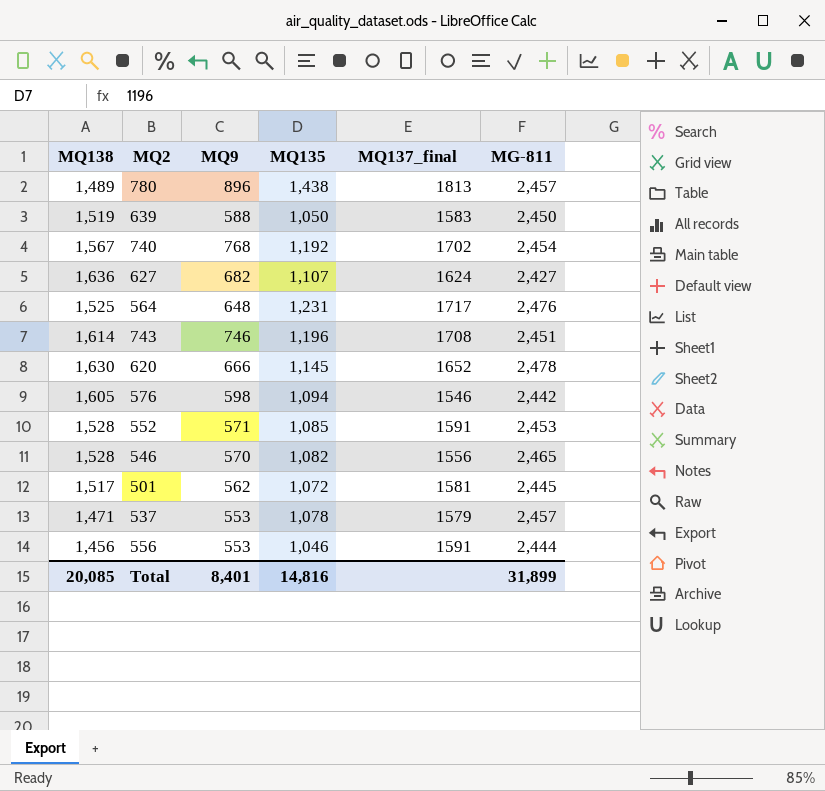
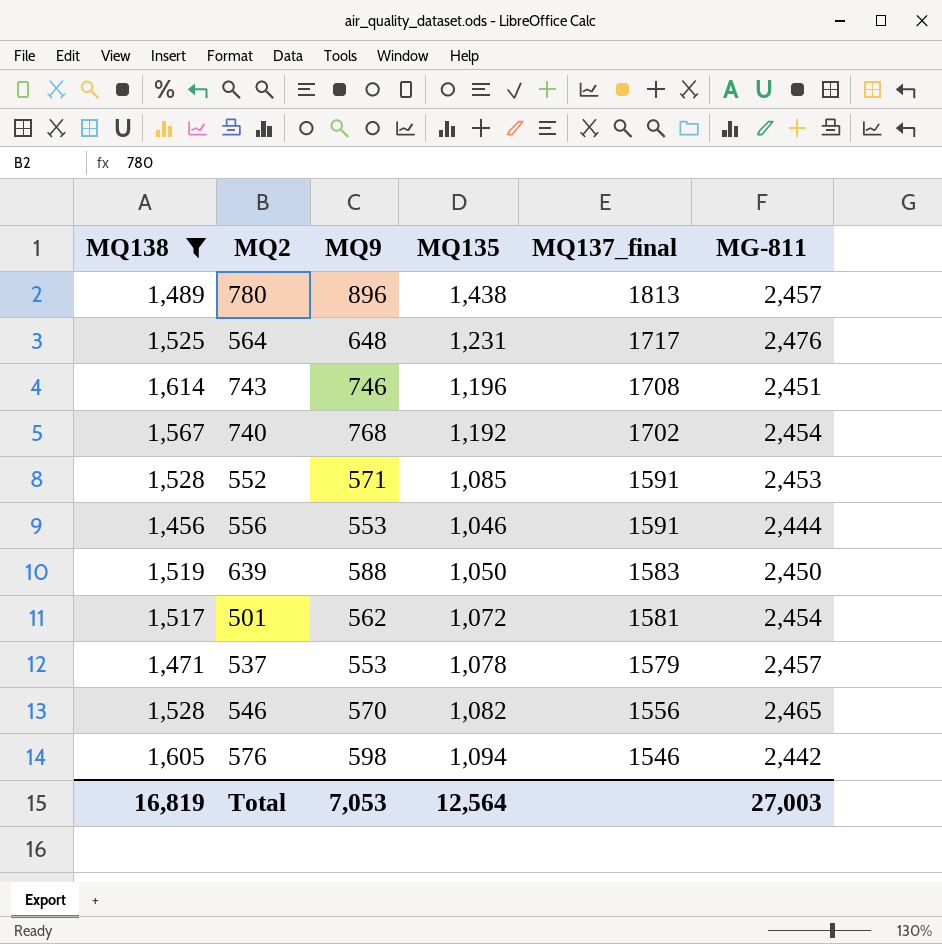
filter: none -> MQ138 <= 1,614
row order: none -> MQ137_final descending
501 | MG-811: 2,445 -> 2,454
Total | MQ138: 20,085 -> 16,819
Total | MQ9: 8,401 -> 7,053
Total | MQ135: 14,816 -> 12,564
Total | MG-811: 31,899 -> 27,003

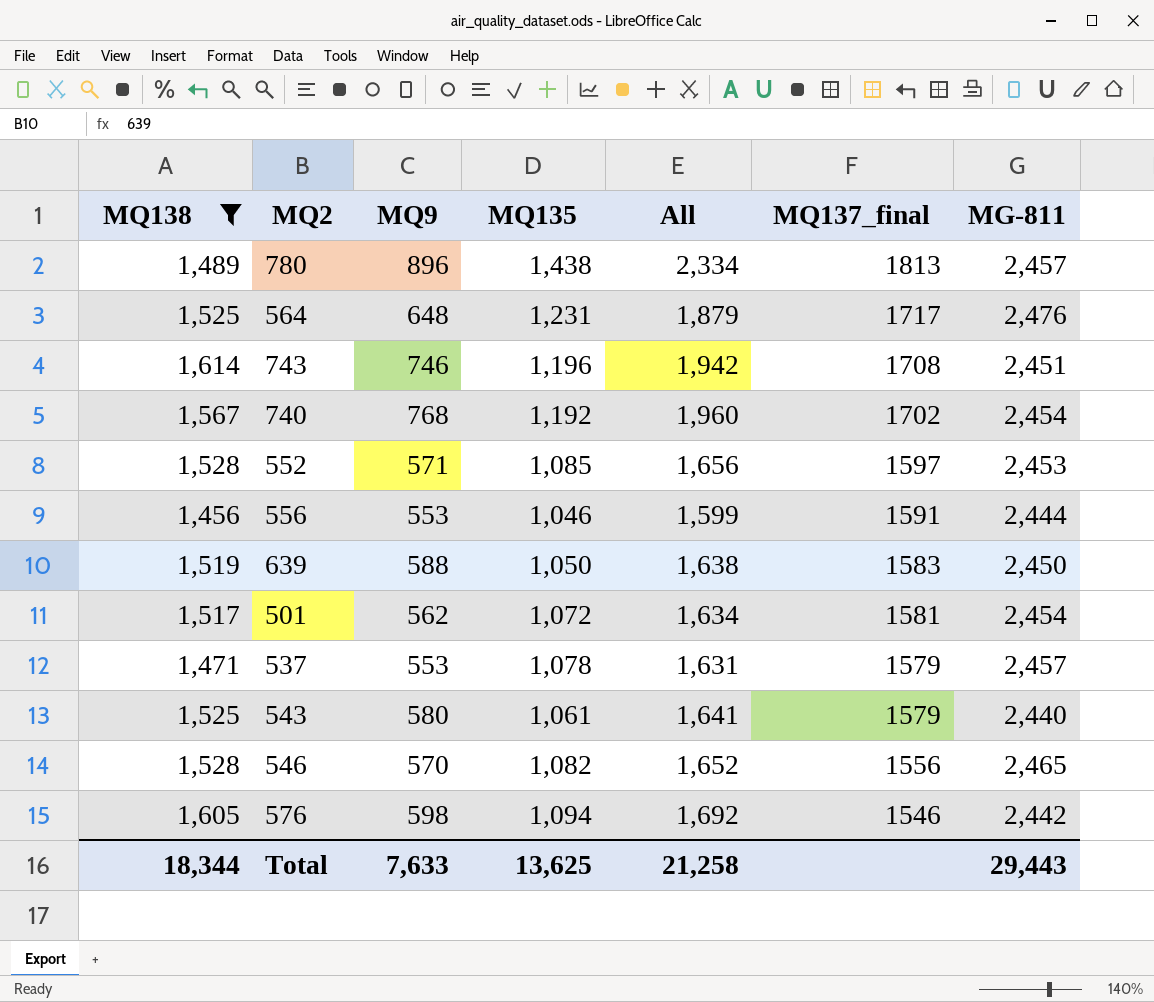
column All | formula: none -> [MQ9] + [MQ135]
552 | MQ137_final: 1591 -> 1597
row 543: none -> 1,525 | 580 | 1,061 | 1,641 | 1579 | 2,440
Total | MQ138: 16,819 -> 18,344
Total | MQ9: 7,053 -> 7,633
Total | MQ135: 12,564 -> 13,625
Total | MG-811: 27,003 -> 29,443

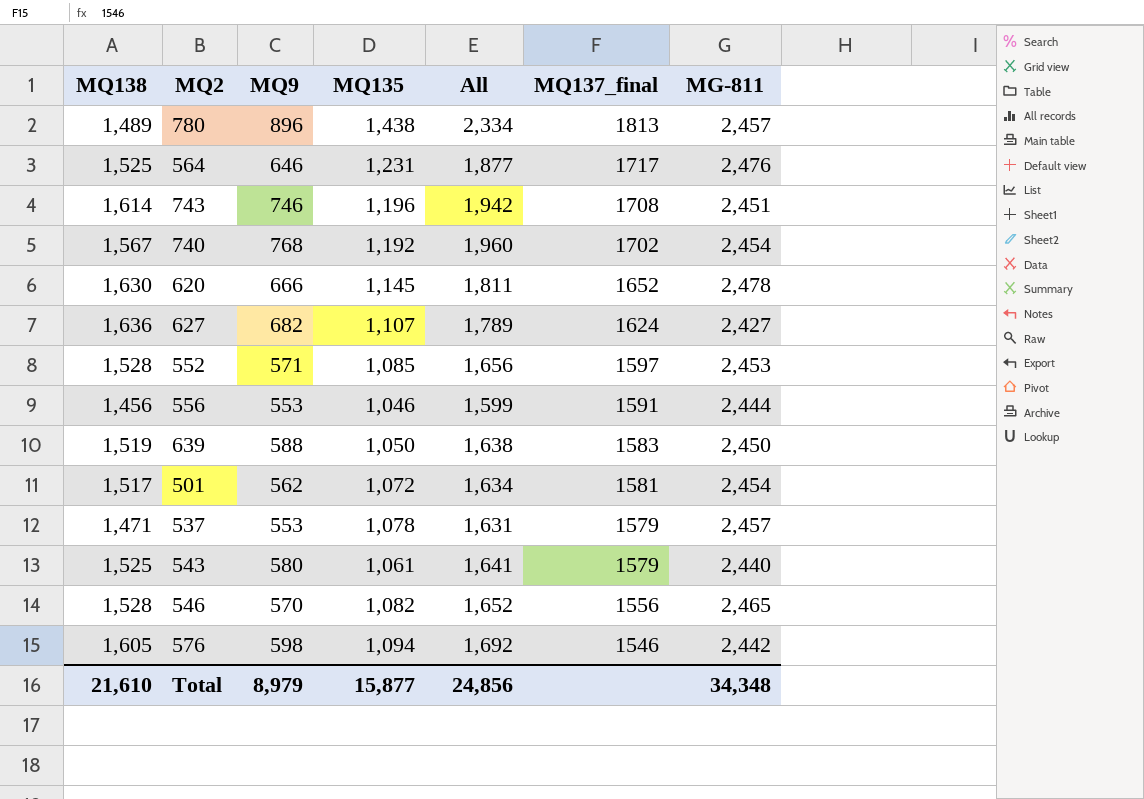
filter: MQ138 <= 1,614 -> none
564 | MQ9: 648 -> 646
564 | All: 1,879 -> 1,877
Total | MQ138: 18,344 -> 21,610
Total | MQ9: 7,633 -> 8,979
Total | MQ135: 13,625 -> 15,877
Total | All: 21,258 -> 24,856
Total | MG-811: 29,443 -> 34,348

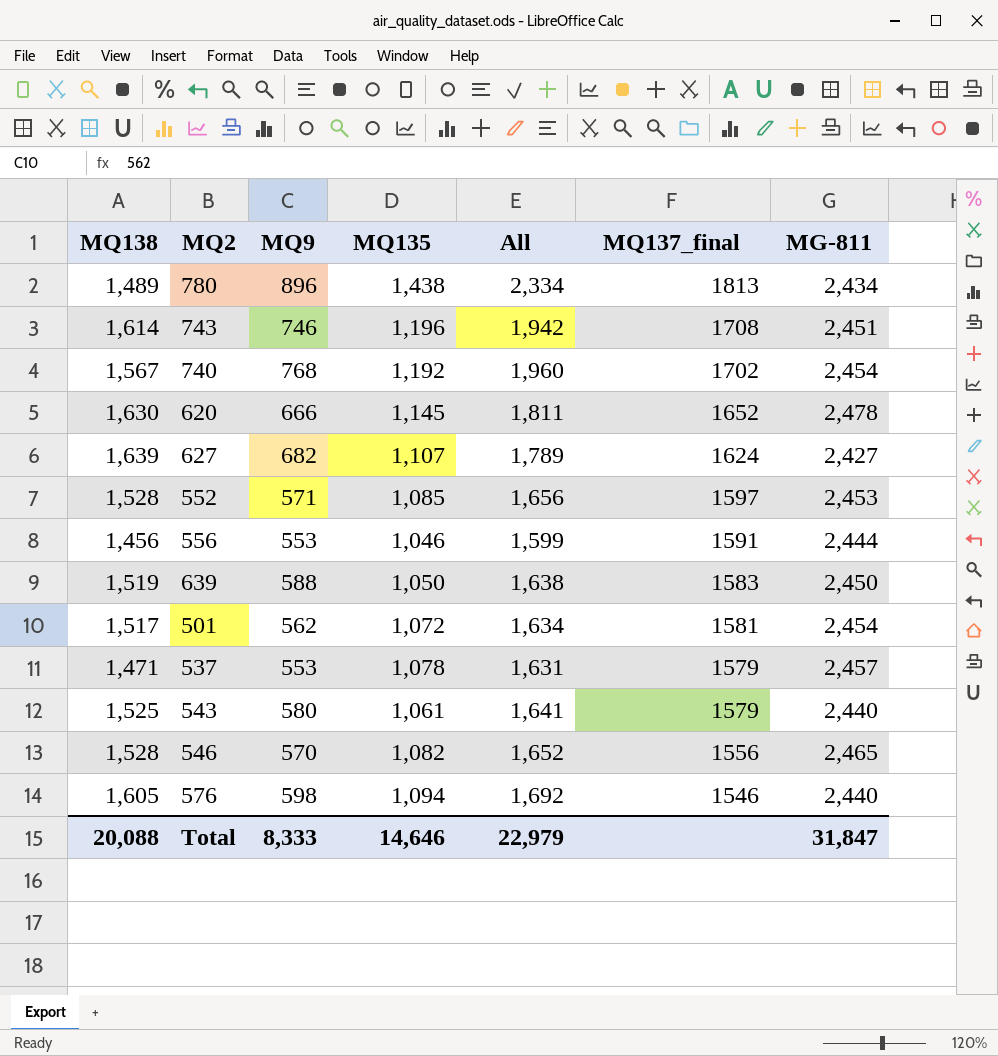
row 564: 1,525 | 646 | 1,231 | 1,877 | 1717 | 2,476 -> none
780 | MG-811: 2,457 -> 2,434
627 | MQ138: 1,636 -> 1,639
576 | MG-811: 2,442 -> 2,440
Total | MQ138: 21,610 -> 20,088
Total | MQ9: 8,979 -> 8,333
Total | MQ135: 15,877 -> 14,646
Total | All: 24,856 -> 22,979
Total | MG-811: 34,348 -> 31,847

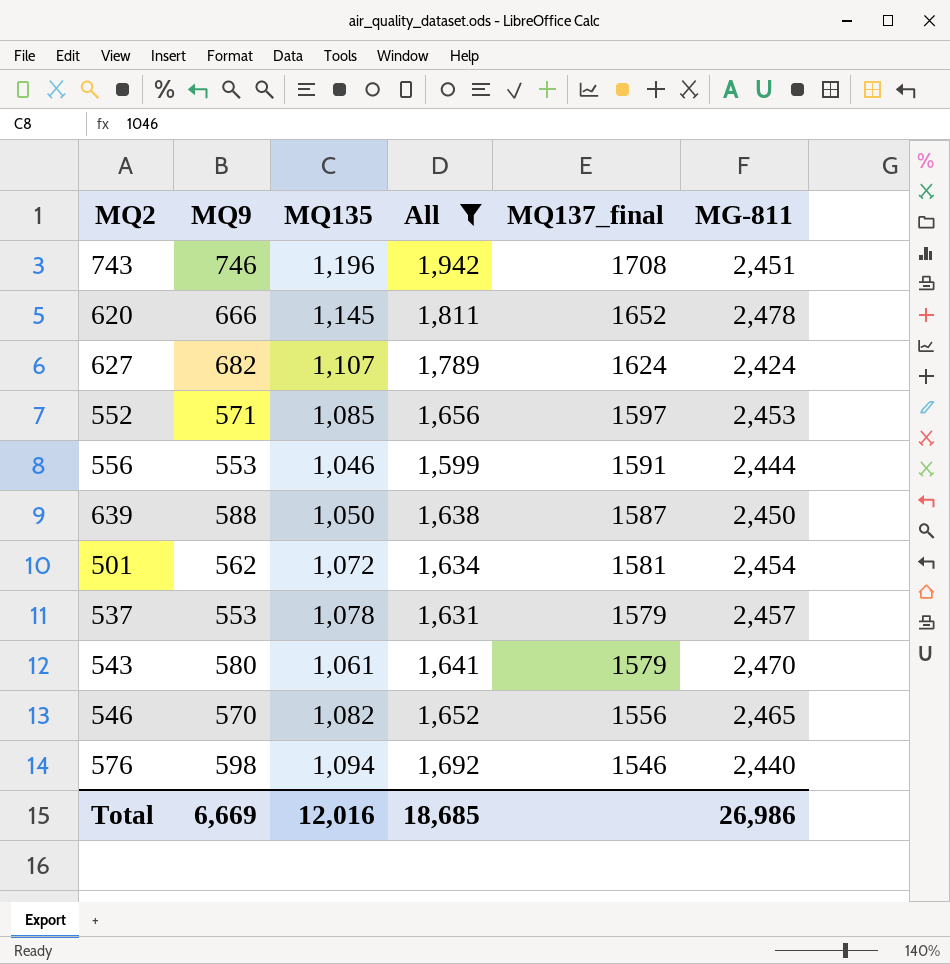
filter: none -> All <= 1,942
column MQ138 | position: 1 -> none
627 | MG-811: 2,427 -> 2,424
639 | MQ137_final: 1583 -> 1587
543 | MG-811: 2,440 -> 2,470
Total | MQ9: 8,333 -> 6,669
Total | MQ135: 14,646 -> 12,016
Total | All: 22,979 -> 18,685
Total | MG-811: 31,847 -> 26,986

